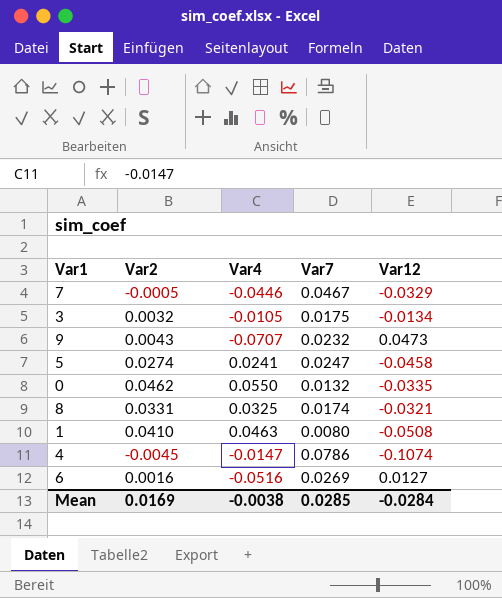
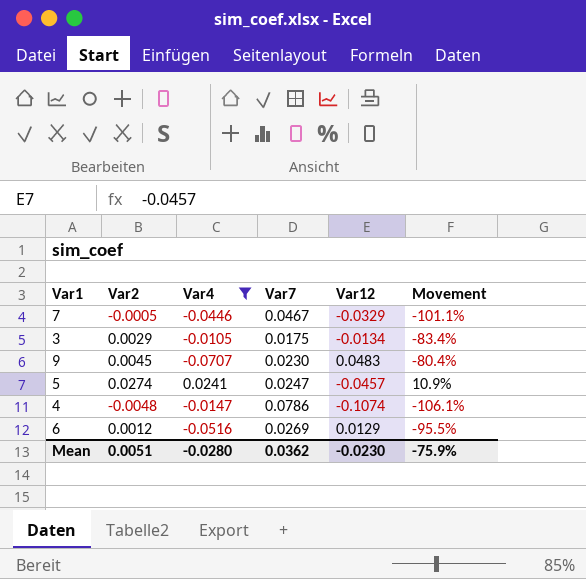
filter: none -> Var4 <= 0.0241
column Movement | formula: none -> ([Var2] - [Var7]) / [Var7]
3 | Var2: 0.0032 -> 0.0029
9 | Var2: 0.0043 -> 0.0045
9 | Var7: 0.0232 -> 0.0230
9 | Var12: 0.0473 -> 0.0483
5 | Var12: -0.0458 -> -0.0457
4 | Var2: -0.0045 -> -0.0048
6 | Var2: 0.0016 -> 0.0012
6 | Var12: 0.0127 -> 0.0129
Mean | Var2: 0.0169 -> 0.0051
Mean | Var4: -0.0038 -> -0.0280
Mean | Var7: 0.0285 -> 0.0362
Mean | Var12: -0.0284 -> -0.0230

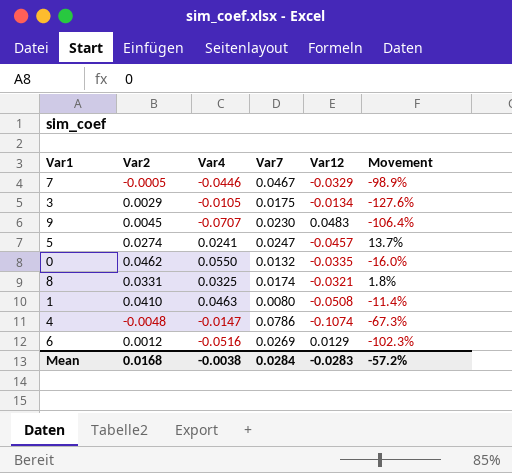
filter: Var4 <= 0.0241 -> none
column Movement | formula: ([Var2] - [Var7]) / [Var7] -> ([Var2] - [Var4]) / [Var4]
Mean | Var2: 0.0051 -> 0.0168
Mean | Var4: -0.0280 -> -0.0038
Mean | Var7: 0.0362 -> 0.0284
Mean | Var12: -0.0230 -> -0.0283
Mean | Movement: -75.9% -> -57.2%

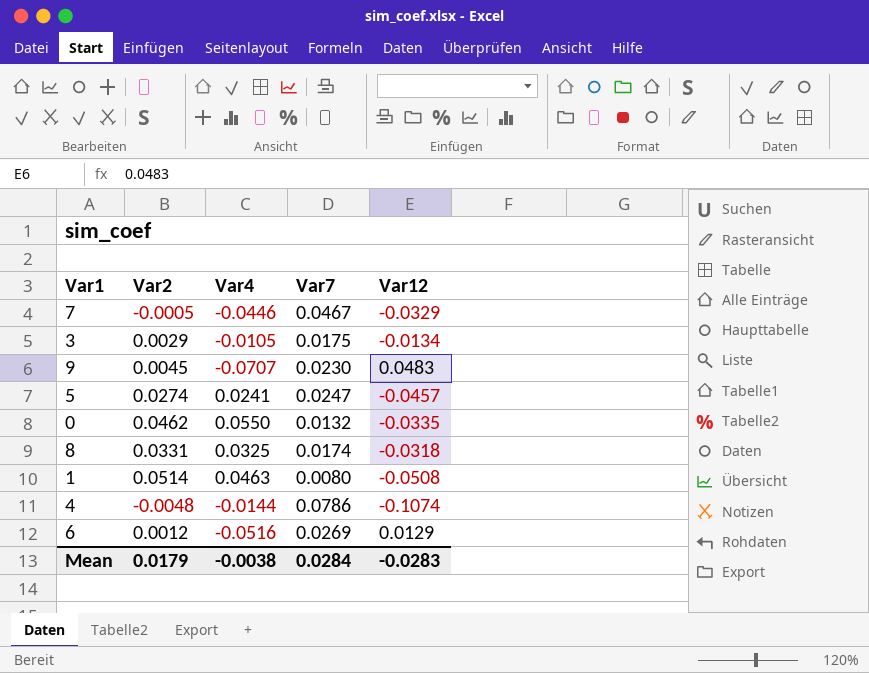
column Movement | formula: ([Var2] - [Var4]) / [Var4] -> none
8 | Var12: -0.0321 -> -0.0318
1 | Var2: 0.0410 -> 0.0514
4 | Var4: -0.0147 -> -0.0144
Mean | Var2: 0.0168 -> 0.0179

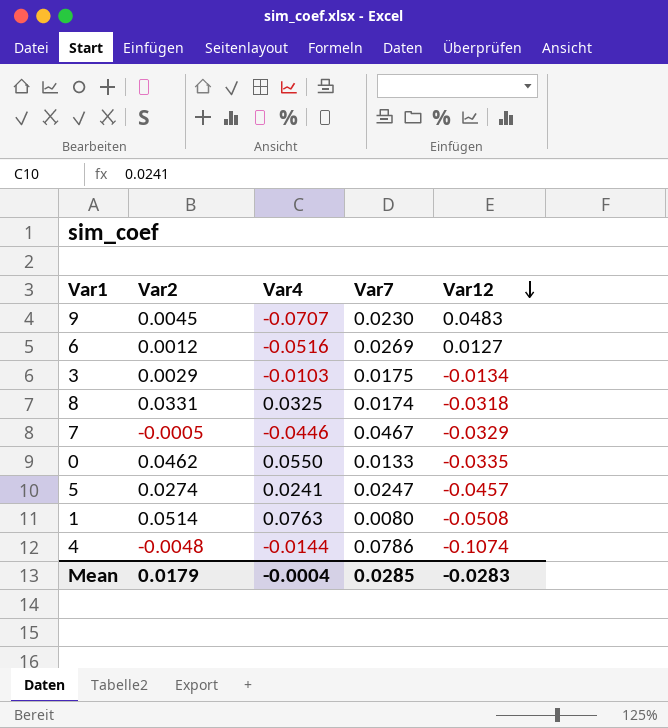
row order: none -> Var12 descending
6 | Var12: 0.0129 -> 0.0127
3 | Var4: -0.0105 -> -0.0103
0 | Var7: 0.0132 -> 0.0133
1 | Var4: 0.0463 -> 0.0763
Mean | Var4: -0.0038 -> -0.0004
Mean | Var7: 0.0284 -> 0.0285

